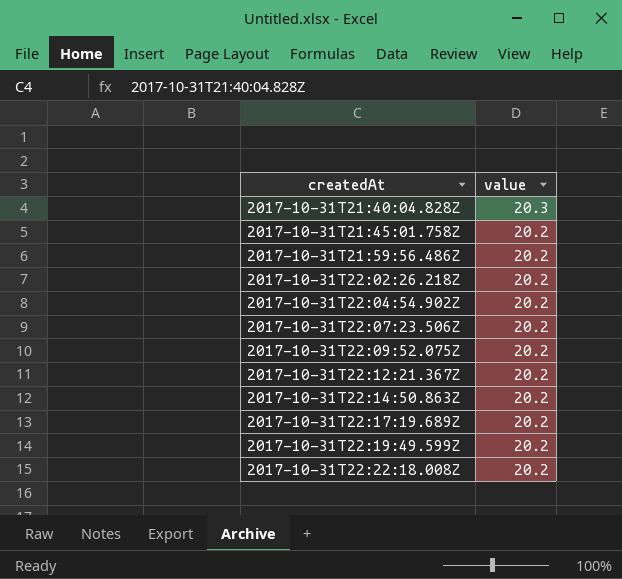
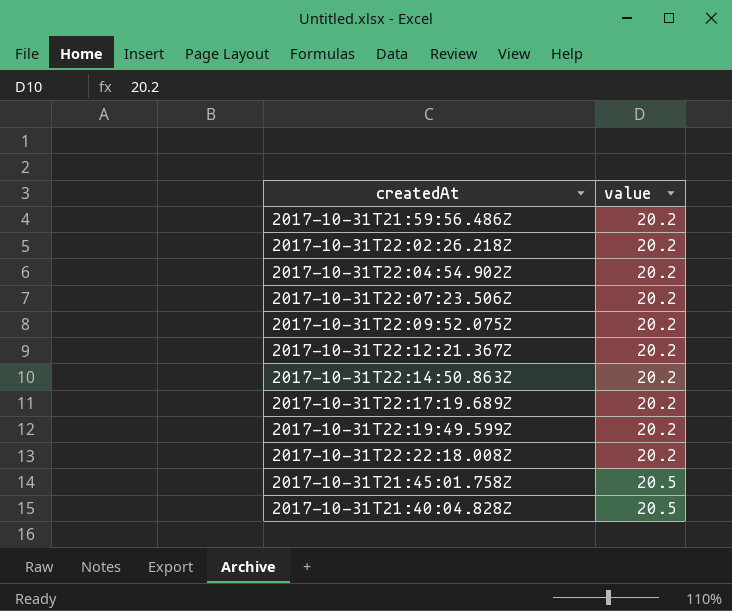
row order: createdAt ascending -> value ascending
2017-10-31T21:45:01.758Z | value: 20.2 -> 20.5
2017-10-31T21:40:04.828Z | value: 20.3 -> 20.5

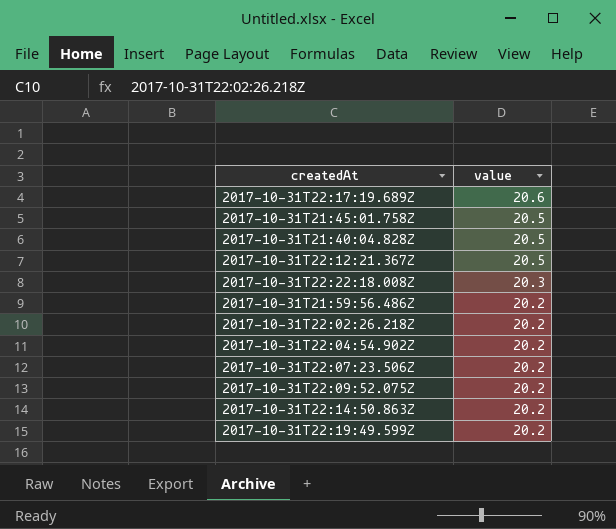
row order: value ascending -> value descending
2017-10-31T22:17:19.689Z | value: 20.2 -> 20.6
2017-10-31T22:12:21.367Z | value: 20.2 -> 20.5
2017-10-31T22:22:18.008Z | value: 20.2 -> 20.3

